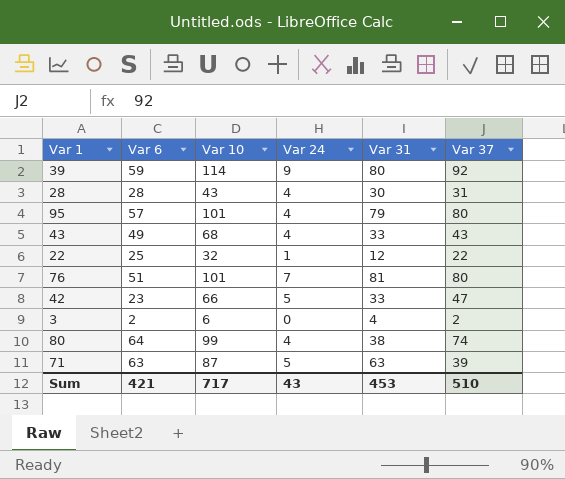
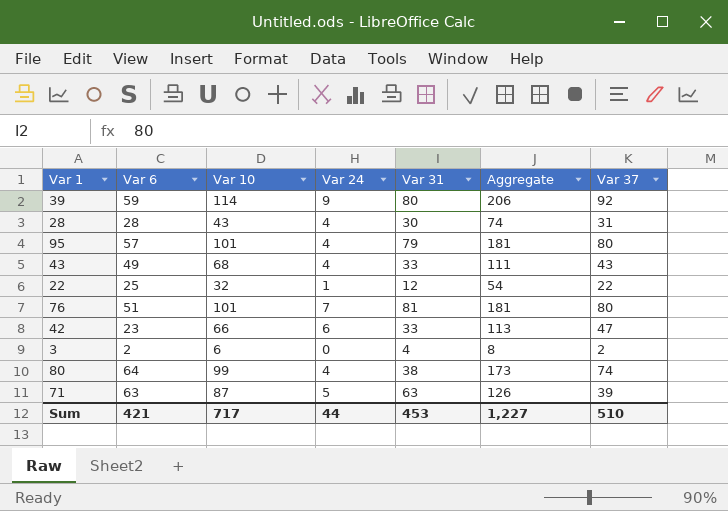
column Aggregate | formula: none -> [Var 10] + [Var 37]
42 | Var 24: 5 -> 6
Sum | Var 24: 43 -> 44

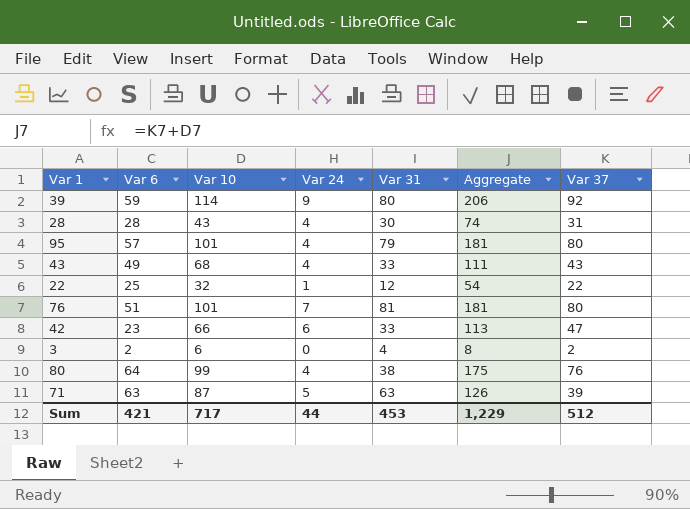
80 | Aggregate: 173 -> 175
80 | Var 37: 74 -> 76
Sum | Aggregate: 1,227 -> 1,229
Sum | Var 37: 510 -> 512

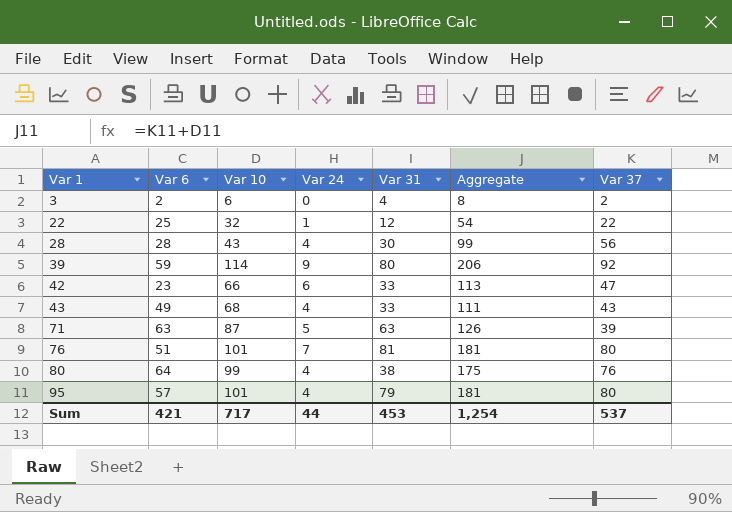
row order: none -> Var 1 ascending
28 | Aggregate: 74 -> 99
28 | Var 37: 31 -> 56
Sum | Aggregate: 1,229 -> 1,254
Sum | Var 37: 512 -> 537

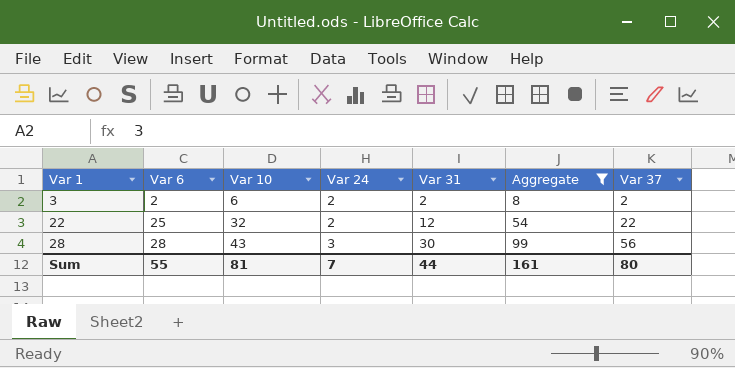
filter: none -> Aggregate <= 99
3 | Var 24: 0 -> 2
3 | Var 31: 4 -> 2
22 | Var 24: 1 -> 2
28 | Var 24: 4 -> 3
Sum | Var 6: 421 -> 55
Sum | Var 10: 717 -> 81
Sum | Var 24: 44 -> 7
Sum | Var 31: 453 -> 44
Sum | Aggregate: 1,254 -> 161
Sum | Var 37: 537 -> 80

